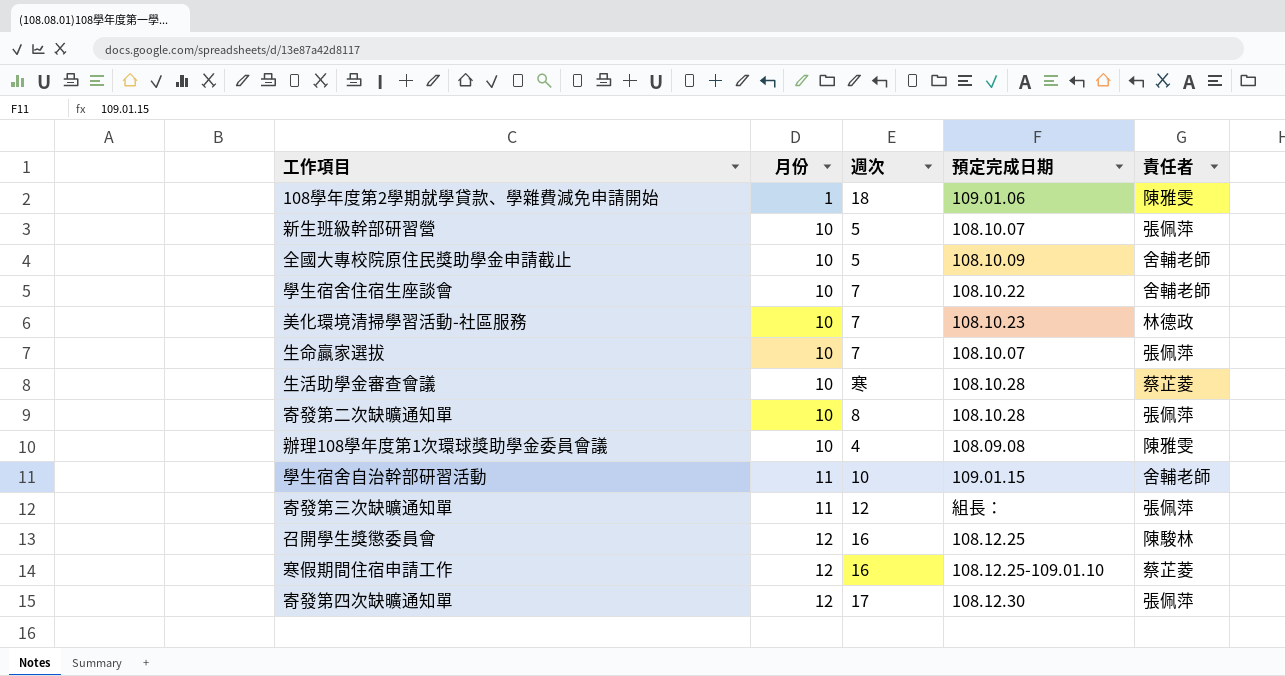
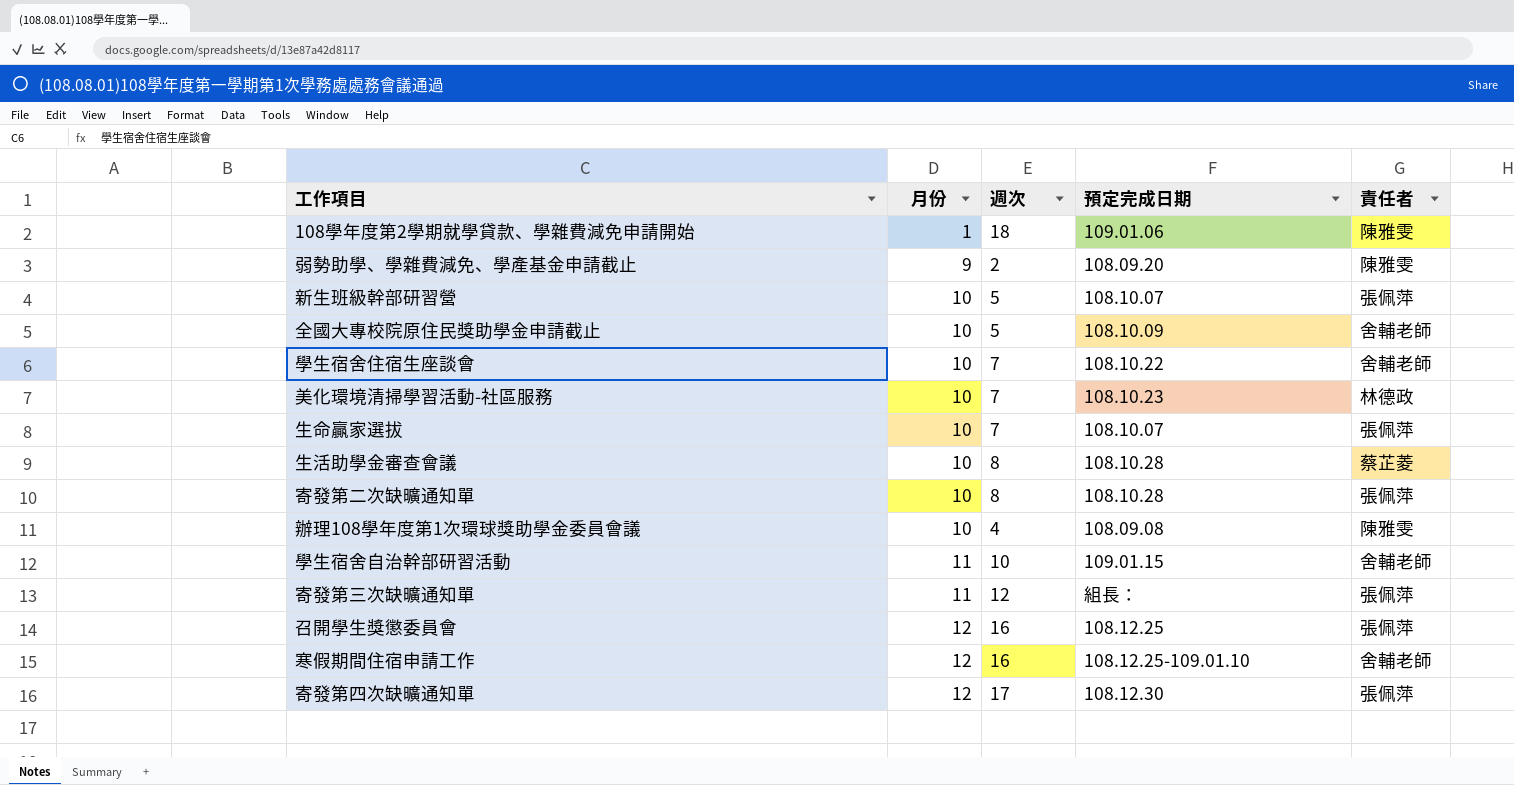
row 弱勢助學、學雜費減免、學產基金申請截止: none -> 9 | 2 | 108.09.20 | 陳雅雯
生活助學金審查會議 | 週次: 寒 -> 8
召開學生獎懲委員會 | 責任者: 陳駿林 -> 張佩萍
寒假期間住宿申請工作 | 責任者: 蔡芷菱 -> 舍輔老師

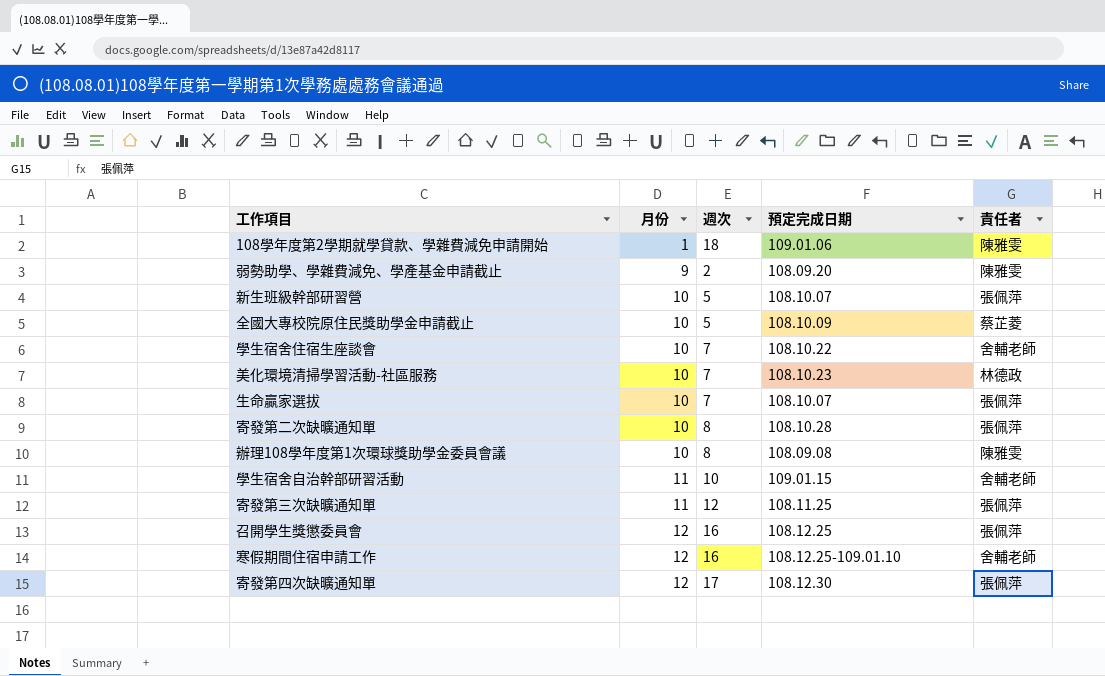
row 生活助學金審查會議: 10 | 8 | 108.10.28 | 蔡芷菱 -> none
全國大專校院原住民獎助學金申請截止 | 責任者: 舍輔老師 -> 蔡芷菱
辦理108學年度第1次環球獎助學金委員會議 | 週次: 4 -> 8
寄發第三次缺曠通知單 | 預定完成日期: 組長： -> 108.11.25

